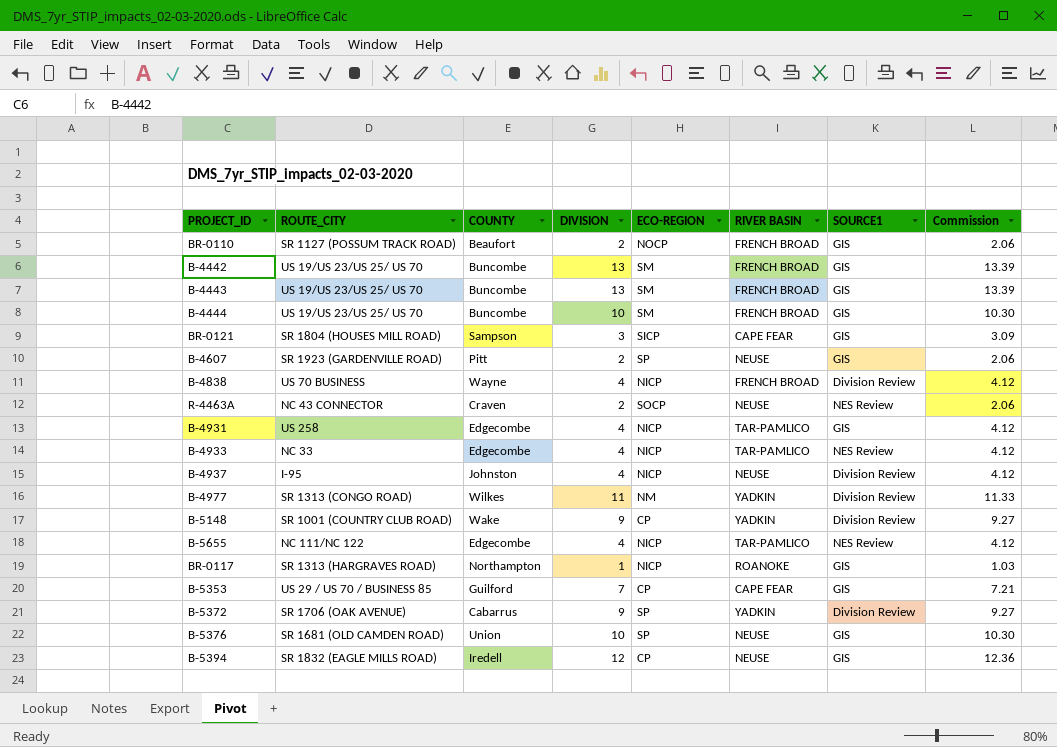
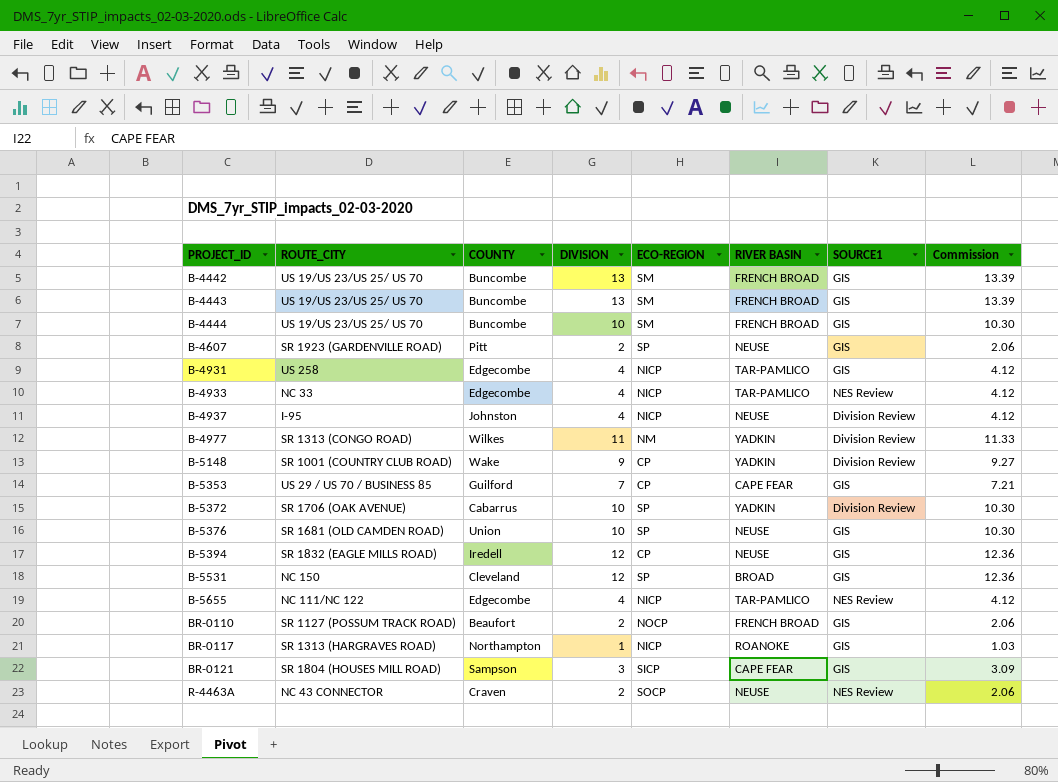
row order: none -> PROJECT_ID ascending
row B-4838: US 70 BUSINESS | Wayne | 4 | NICP | FRENCH BROAD | Division Review | 4.12 -> none
B-5372 | DIVISION: 9 -> 10
B-5372 | Commission: 9.27 -> 10.30
row B-5531: none -> NC 150 | Cleveland | 12 | SP | BROAD | GIS | 12.36

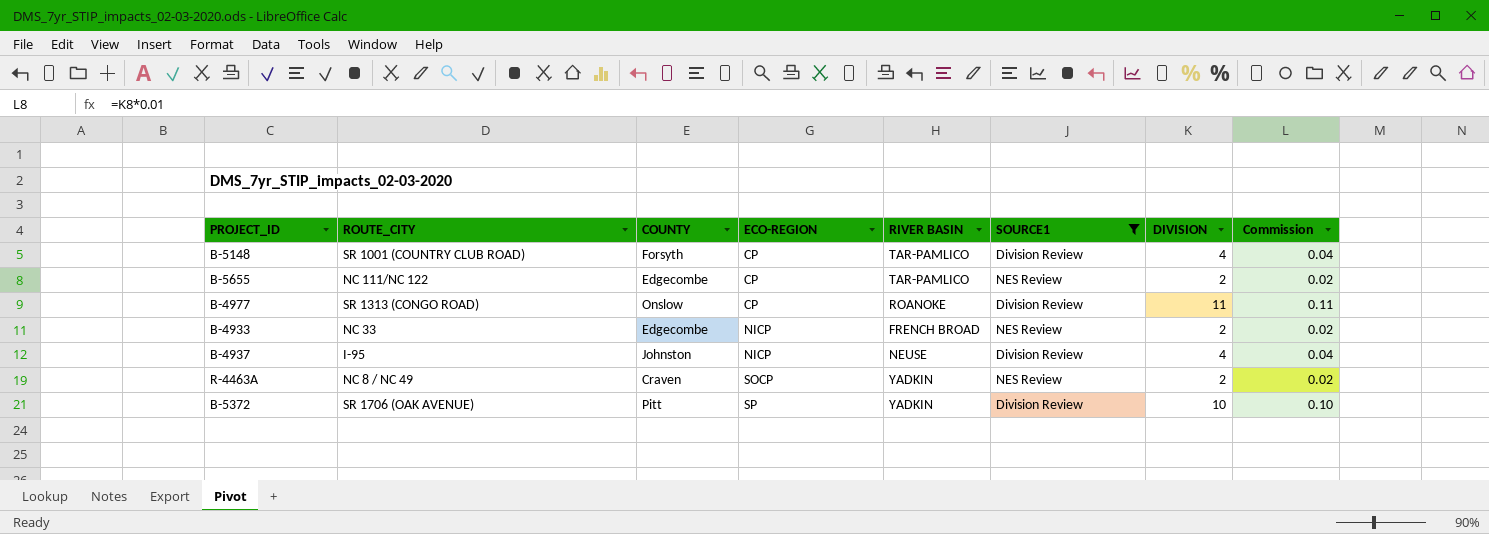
filter: none -> SOURCE1 != GIS
row order: PROJECT_ID ascending -> ECO-REGION ascending
column DIVISION | position: 4 -> 7
column Commission | formula: [DIVISION] * 1.03 -> [DIVISION] * 0.01
B-5148 | COUNTY: Wake -> Forsyth
B-5148 | RIVER BASIN: YADKIN -> TAR-PAMLICO
B-5148 | DIVISION: 9 -> 4
B-5655 | ECO-REGION: NICP -> CP
B-5655 | DIVISION: 4 -> 2
B-4977 | COUNTY: Wilkes -> Onslow
B-4977 | ECO-REGION: NM -> CP
B-4977 | RIVER BASIN: YADKIN -> ROANOKE
B-4933 | RIVER BASIN: TAR-PAMLICO -> FRENCH BROAD
B-4933 | DIVISION: 4 -> 2
R-4463A | ROUTE_CITY: NC 43 CONNECTOR -> NC 8 / NC 49
R-4463A | RIVER BASIN: NEUSE -> YADKIN
B-5372 | COUNTY: Cabarrus -> Pitt

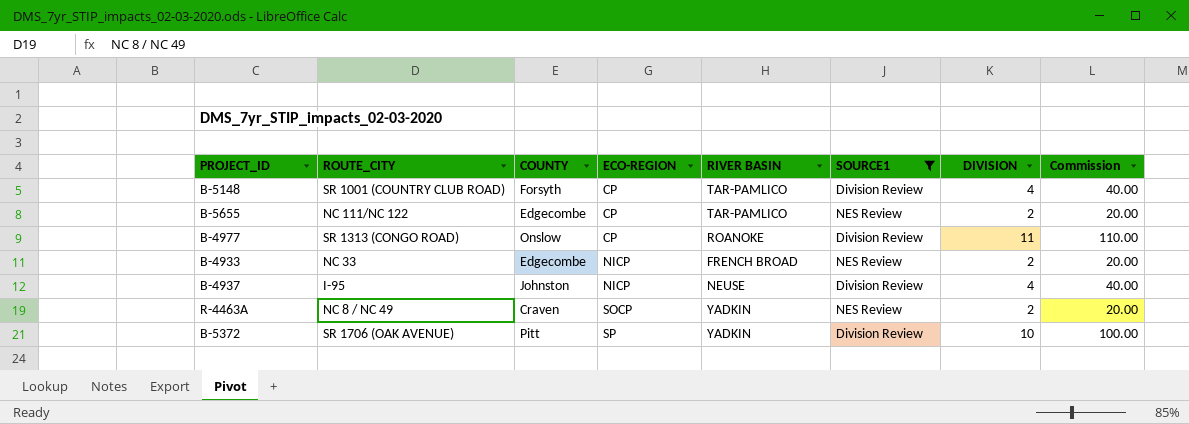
column Commission | formula: [DIVISION] * 0.01 -> [DIVISION] * 10

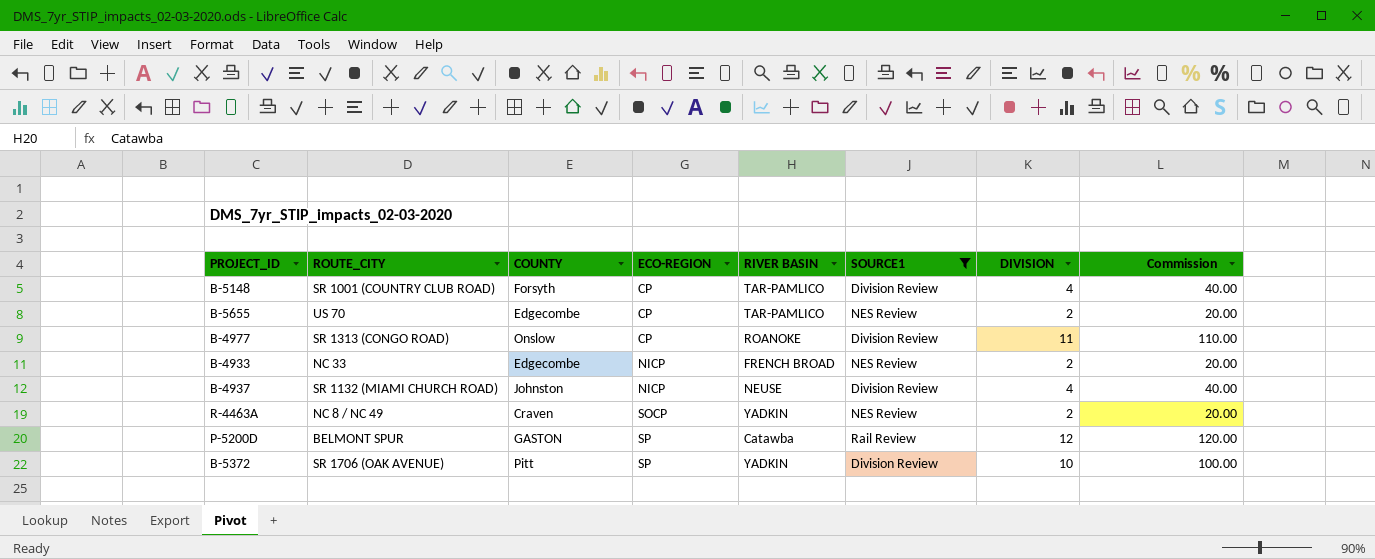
B-5655 | ROUTE_CITY: NC 111/NC 122 -> US 70
B-4937 | ROUTE_CITY: I-95 -> SR 1132 (MIAMI CHURCH ROAD)
row P-5200D: none -> BELMONT SPUR | GASTON | SP | Catawba | Rail Review | 12 | 120.00

